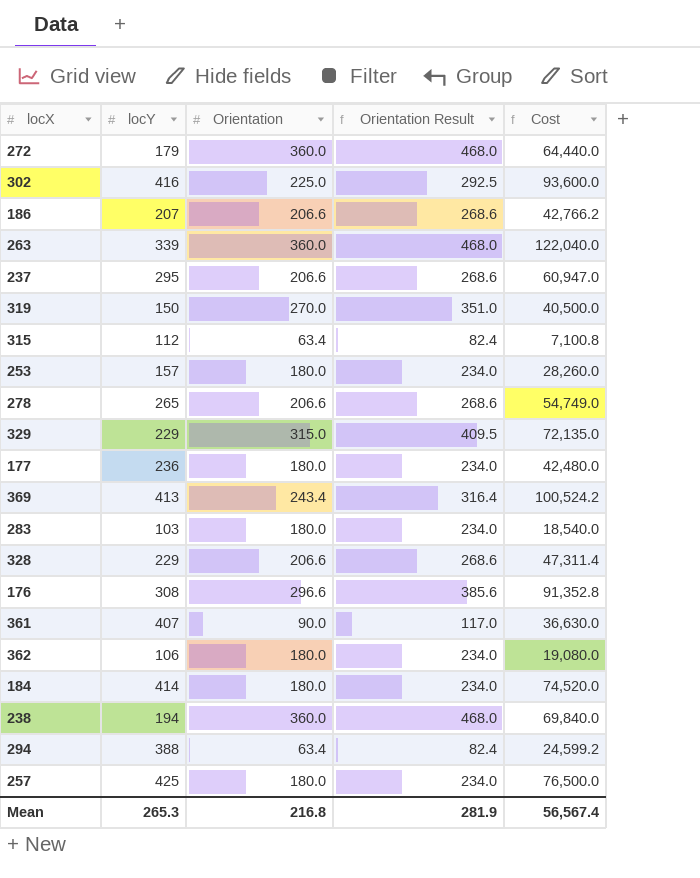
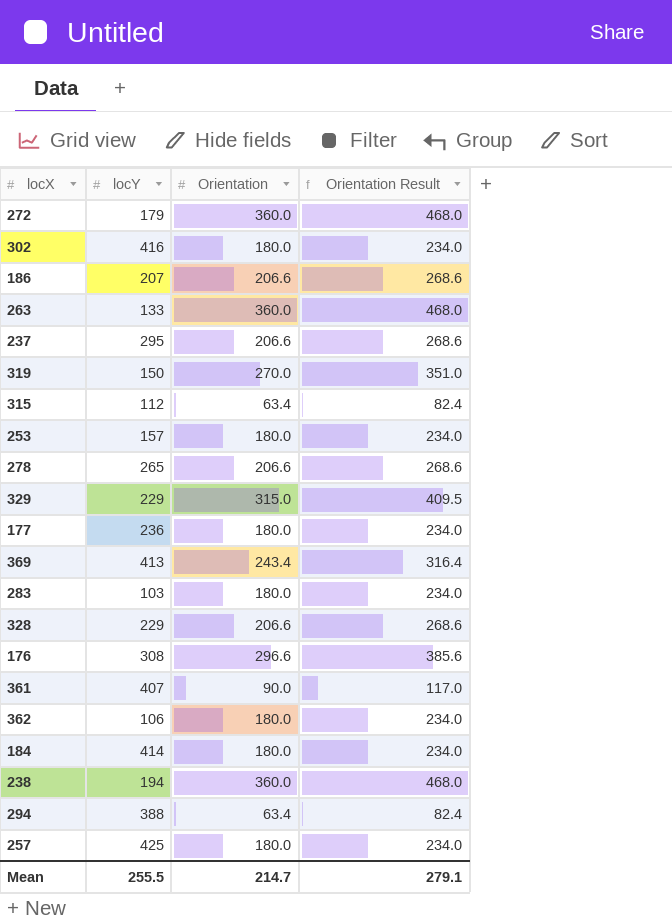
column Cost | formula: [locY] * [Orientation] -> none
302 | Orientation: 225.0 -> 180.0
302 | Orientation Result: 292.5 -> 234.0
263 | locY: 339 -> 133
Mean | locY: 265.3 -> 255.5
Mean | Orientation: 216.8 -> 214.7
Mean | Orientation Result: 281.9 -> 279.1

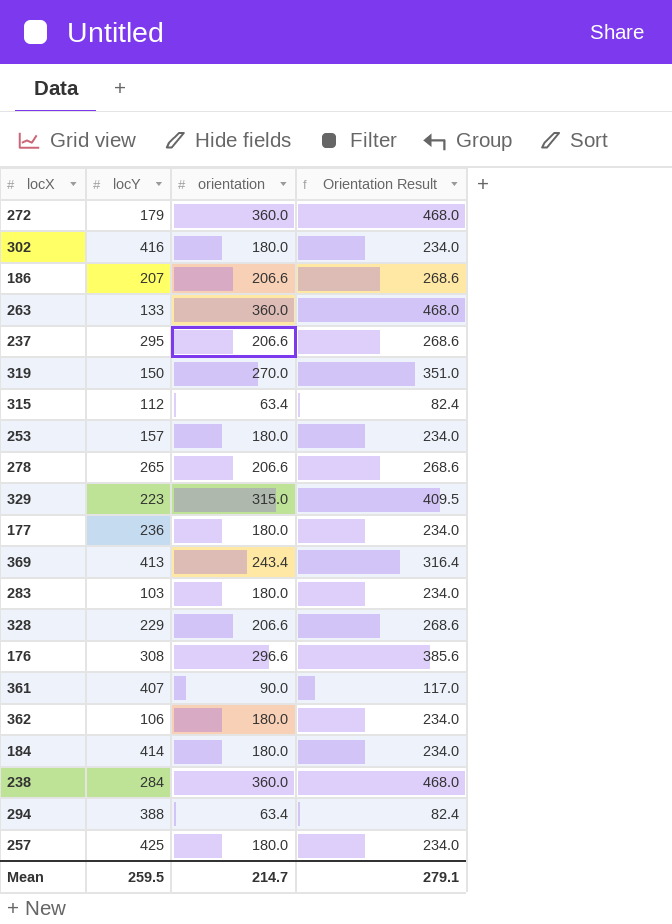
column name: Orientation -> orientation
329 | locY: 229 -> 223
238 | locY: 194 -> 284
Mean | locY: 255.5 -> 259.5

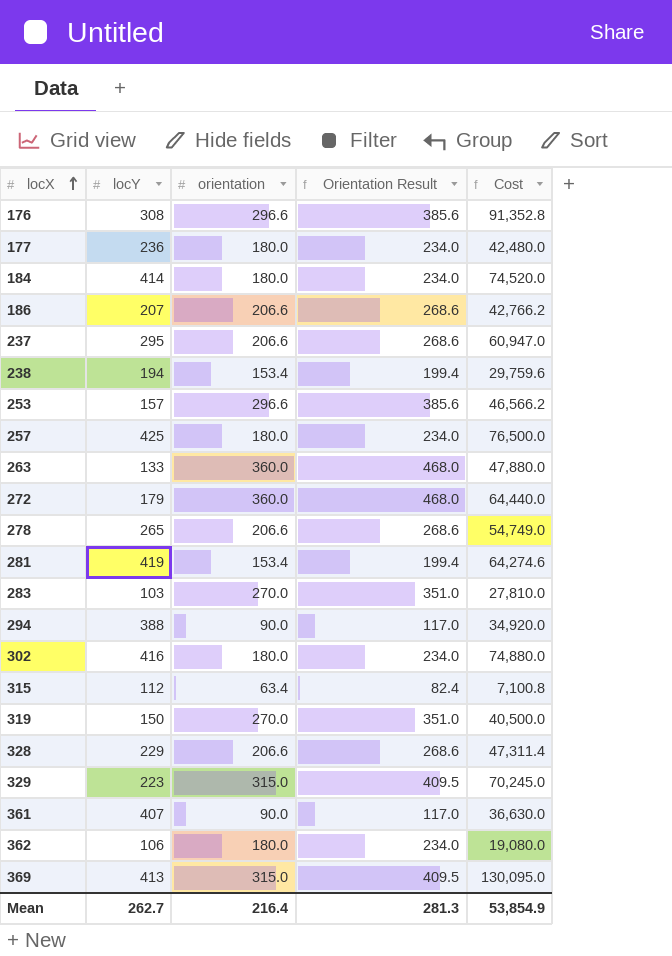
row order: none -> locX ascending
column Cost | formula: none -> [locY] * [orientation]
238 | locY: 284 -> 194
238 | orientation: 360.0 -> 153.4
238 | Orientation Result: 468.0 -> 199.4
253 | orientation: 180.0 -> 296.6
253 | Orientation Result: 234.0 -> 385.6
row 281: none -> 419 | 153.4 | 199.4 | 64,274.6
283 | orientation: 180.0 -> 270.0
283 | Orientation Result: 234.0 -> 351.0
294 | orientation: 63.4 -> 90.0
294 | Orientation Result: 82.4 -> 117.0
369 | orientation: 243.4 -> 315.0
369 | Orientation Result: 316.4 -> 409.5
Mean | locY: 259.5 -> 262.7
Mean | orientation: 214.7 -> 216.4
Mean | Orientation Result: 279.1 -> 281.3

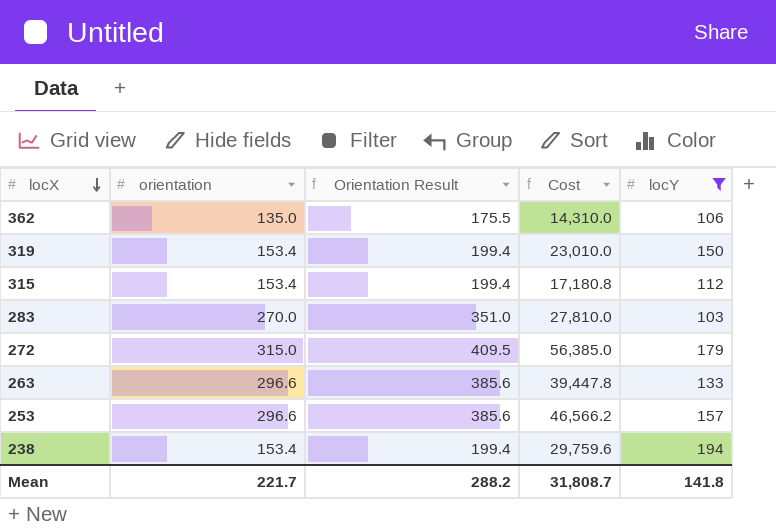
filter: none -> locY <= 194
row order: locX ascending -> locX descending
column locY | position: 2 -> 5
362 | orientation: 180.0 -> 135.0
362 | Orientation Result: 234.0 -> 175.5
362 | Cost: 19,080.0 -> 14,310.0
319 | orientation: 270.0 -> 153.4
319 | Orientation Result: 351.0 -> 199.4
319 | Cost: 40,500.0 -> 23,010.0
315 | orientation: 63.4 -> 153.4
315 | Orientation Result: 82.4 -> 199.4
315 | Cost: 7,100.8 -> 17,180.8
272 | orientation: 360.0 -> 315.0
272 | Orientation Result: 468.0 -> 409.5
272 | Cost: 64,440.0 -> 56,385.0
263 | orientation: 360.0 -> 296.6
263 | Orientation Result: 468.0 -> 385.6
263 | Cost: 47,880.0 -> 39,447.8
Mean | orientation: 216.4 -> 221.7
Mean | Orientation Result: 281.3 -> 288.2
Mean | Cost: 53,854.9 -> 31,808.7
Mean | locY: 262.7 -> 141.8

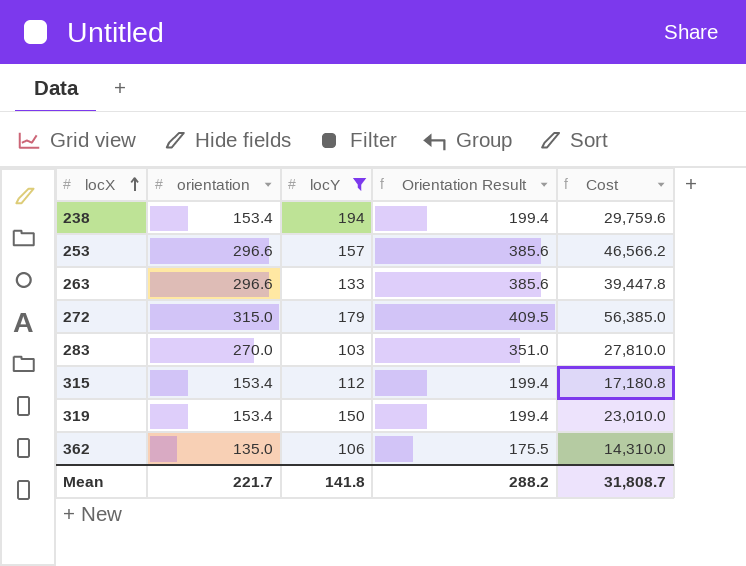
row order: locX descending -> locX ascending
column locY | position: 5 -> 3

